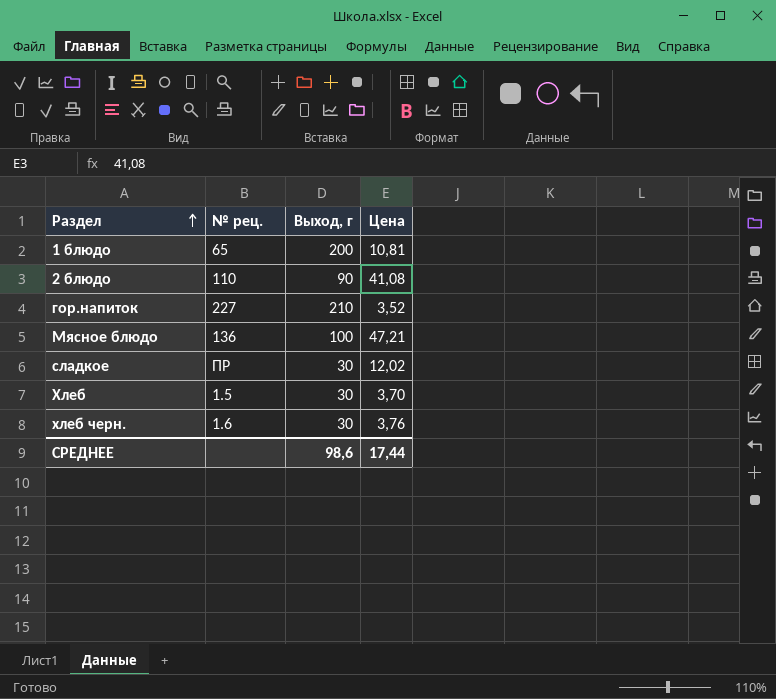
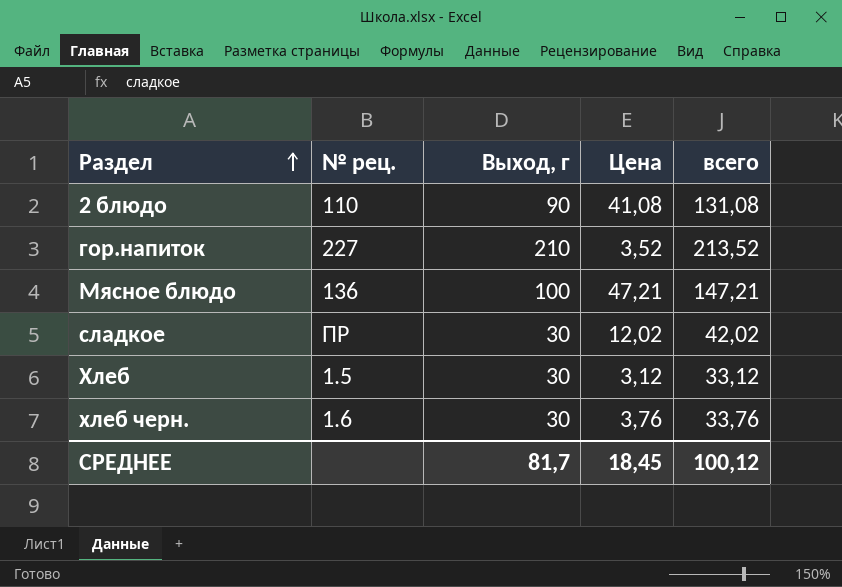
column всего | formula: none -> [Выход, г] + [Цена]
row 1 блюдо: 65 | 200 | 10,81 -> none
Хлеб | Цена: 3,70 -> 3,12
СРЕДНЕЕ | Выход, г: 98,6 -> 81,7
СРЕДНЕЕ | Цена: 17,44 -> 18,45

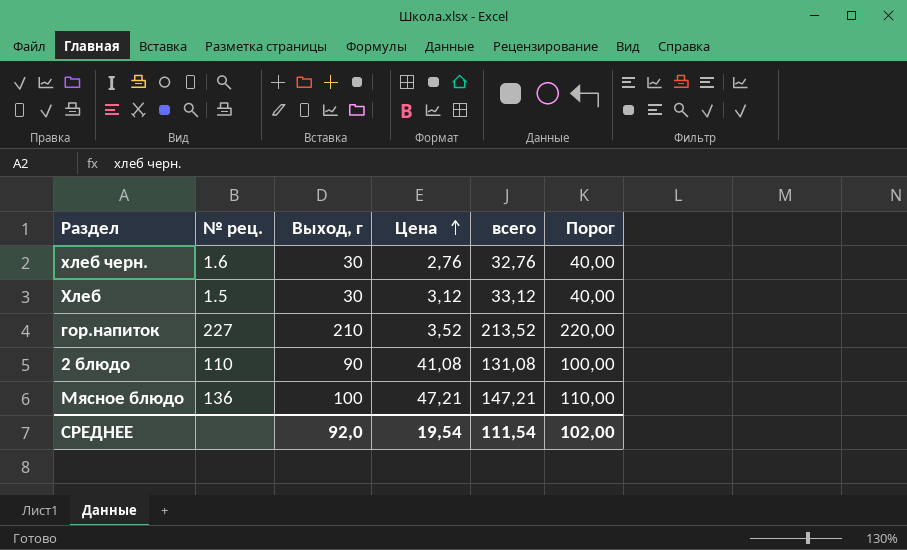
row order: Раздел ascending -> Цена ascending
column Порог | formula: none -> [Выход, г] + 10
row сладкое: ПР | 30 | 12,02 | 42,02 -> none
хлеб черн. | Цена: 3,76 -> 2,76
хлеб черн. | всего: 33,76 -> 32,76
СРЕДНЕЕ | Выход, г: 81,7 -> 92,0
СРЕДНЕЕ | Цена: 18,45 -> 19,54
СРЕДНЕЕ | всего: 100,12 -> 111,54

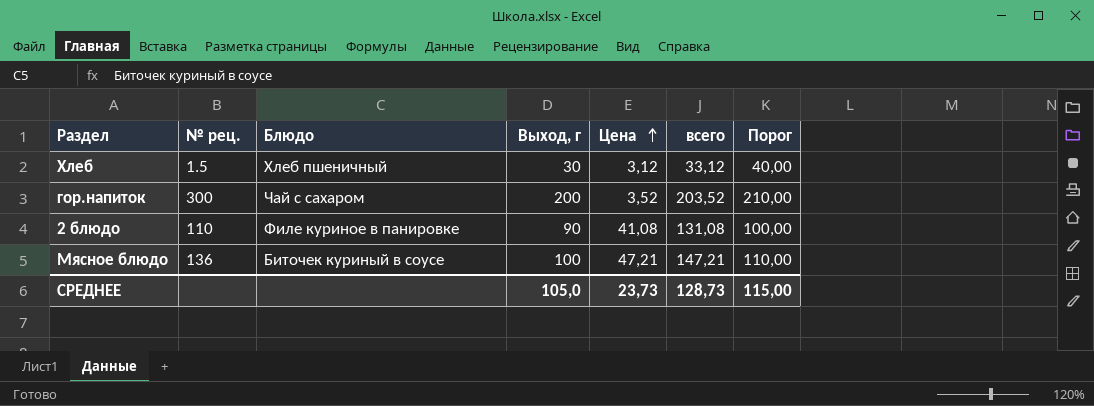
column Блюдо | position: none -> 3
row хлеб черн.: 1.6 | 30 | 2,76 | 32,76 | 40,00 -> none
гор.напиток | № рец.: 227 -> 300
гор.напиток | Выход, г: 210 -> 200
гор.напиток | всего: 213,52 -> 203,52
гор.напиток | Порог: 220,00 -> 210,00
СРЕДНЕЕ | Выход, г: 92,0 -> 105,0
СРЕДНЕЕ | Цена: 19,54 -> 23,73
СРЕДНЕЕ | всего: 111,54 -> 128,73
СРЕДНЕЕ | Порог: 102,00 -> 115,00

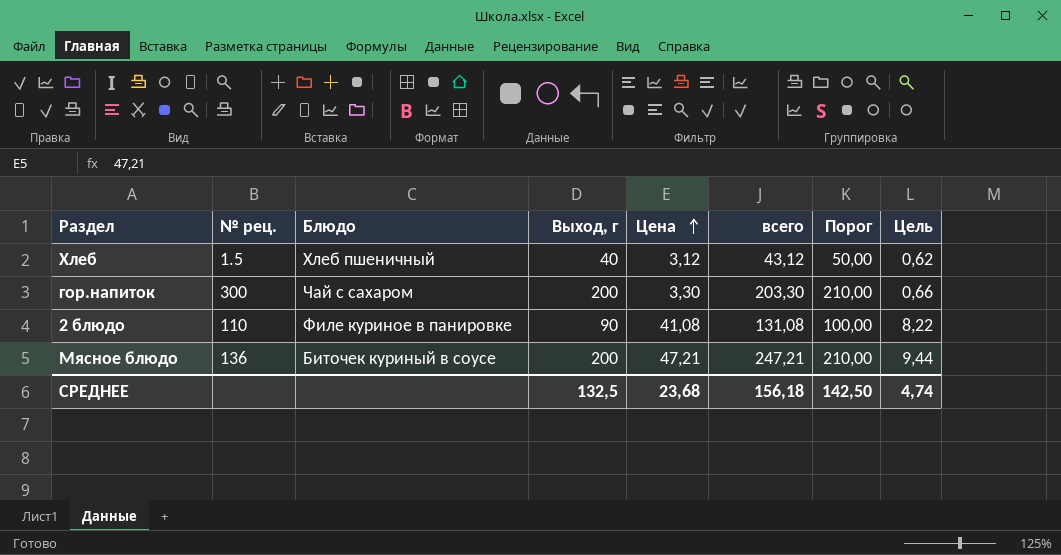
column Цель | formula: none -> [Цена] * 0,2
Хлеб | Выход, г: 30 -> 40
Хлеб | всего: 33,12 -> 43,12
Хлеб | Порог: 40,00 -> 50,00
гор.напиток | Цена: 3,52 -> 3,30
гор.напиток | всего: 203,52 -> 203,30
Мясное блюдо | Выход, г: 100 -> 200
Мясное блюдо | всего: 147,21 -> 247,21
Мясное блюдо | Порог: 110,00 -> 210,00
СРЕДНЕЕ | Выход, г: 105,0 -> 132,5
СРЕДНЕЕ | Цена: 23,73 -> 23,68
СРЕДНЕЕ | всего: 128,73 -> 156,18
СРЕДНЕЕ | Порог: 115,00 -> 142,50

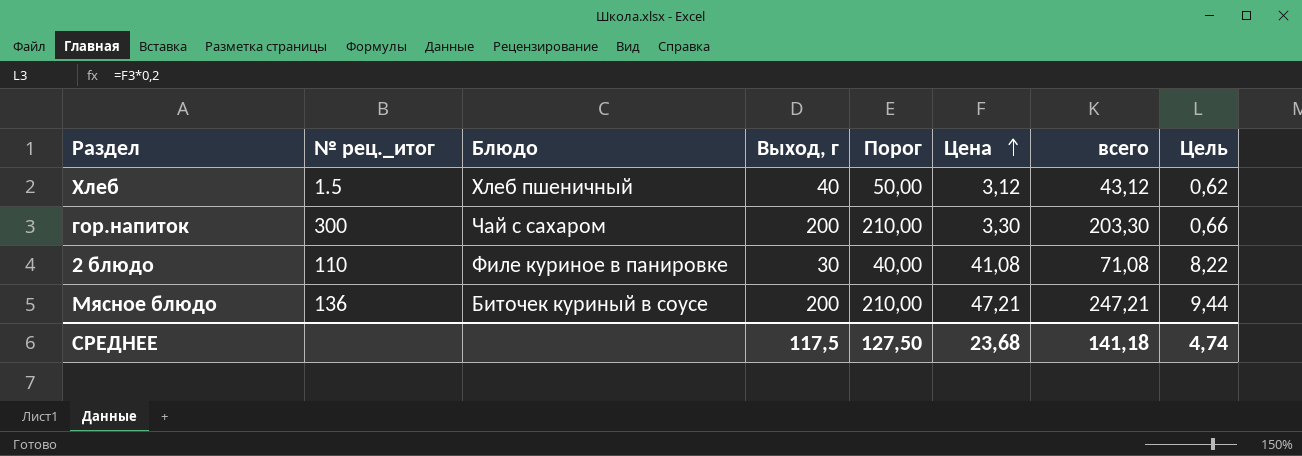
column name: № рец. -> № рец._итог
column Порог | position: 7 -> 5
2 блюдо | Выход, г: 90 -> 30
2 блюдо | Порог: 100,00 -> 40,00
2 блюдо | всего: 131,08 -> 71,08
СРЕДНЕЕ | Выход, г: 132,5 -> 117,5
СРЕДНЕЕ | Порог: 142,50 -> 127,50
СРЕДНЕЕ | всего: 156,18 -> 141,18

